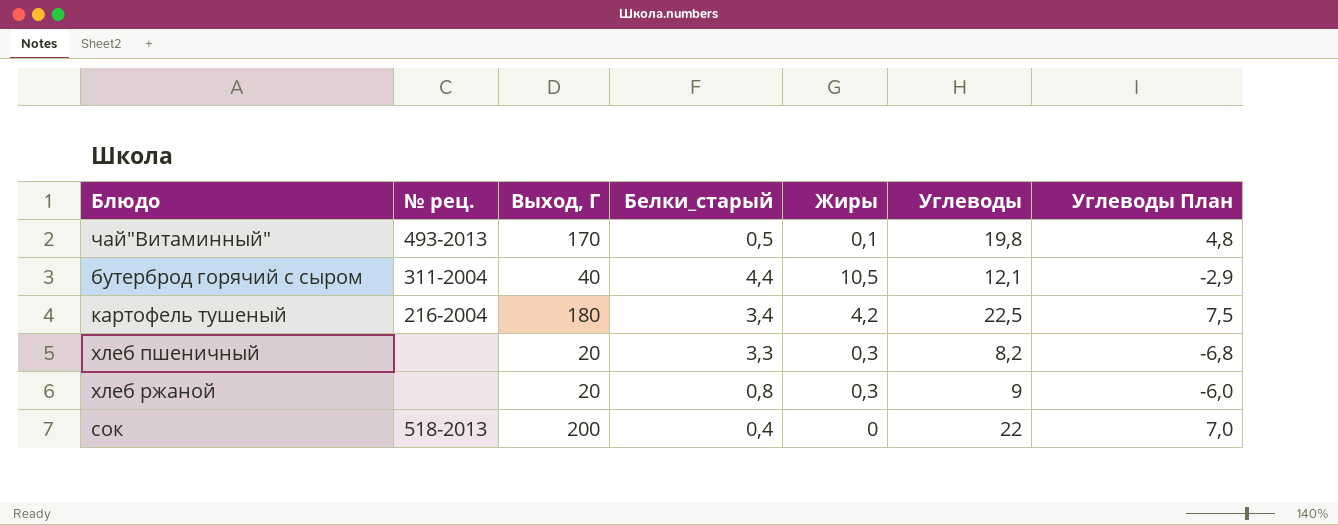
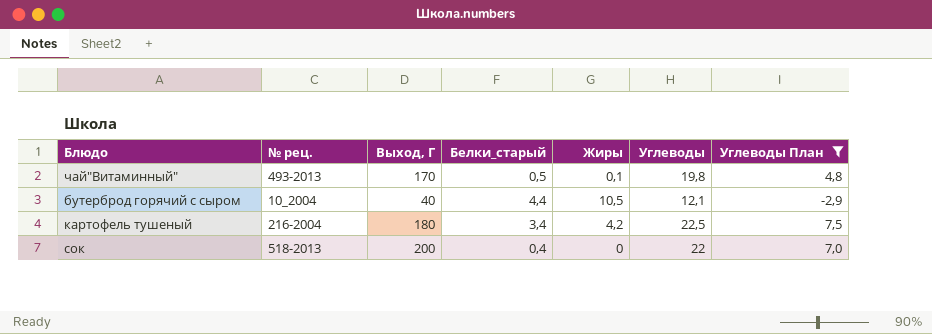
filter: none -> Углеводы План >= -2,9
бутерброд горячий с сыром | № рец.: 311-2004 -> 10_2004

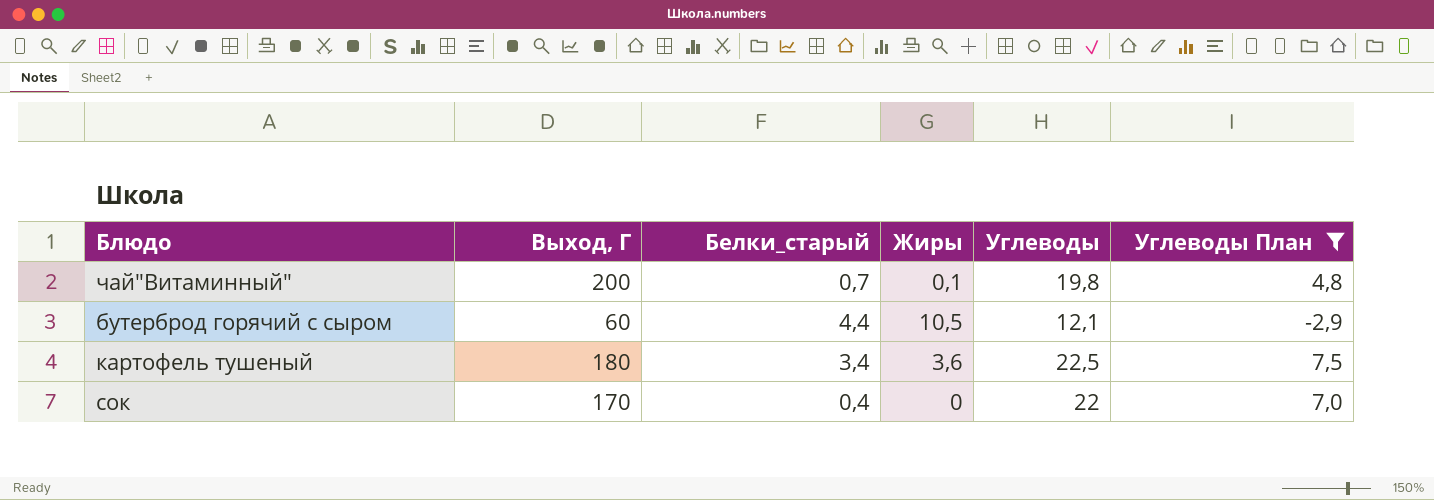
column № рец. | position: 2 -> none
чай"Витаминный" | Выход, Г: 170 -> 200
чай"Витаминный" | Белки_старый: 0,5 -> 0,7
бутерброд горячий с сыром | Выход, Г: 40 -> 60
картофель тушеный | Жиры: 4,2 -> 3,6
сок | Выход, Г: 200 -> 170

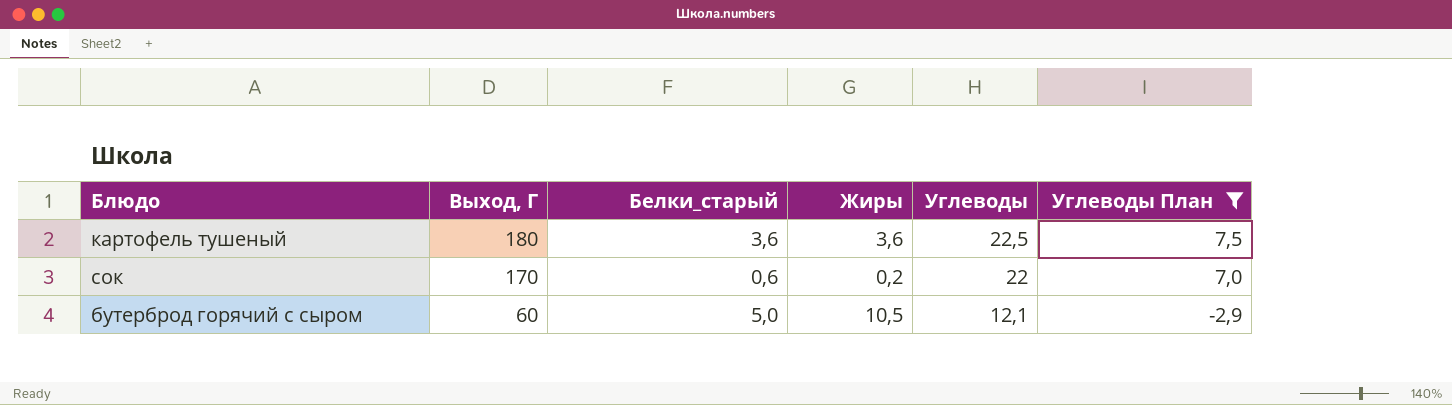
row order: none -> Выход, Г descending
row чай"Витаминный": 200 | 0,7 | 0,1 | 19,8 | 4,8 -> none
картофель тушеный | Белки_старый: 3,4 -> 3,6
сок | Белки_старый: 0,4 -> 0,6
сок | Жиры: 0 -> 0,2
бутерброд горячий с сыром | Белки_старый: 4,4 -> 5,0

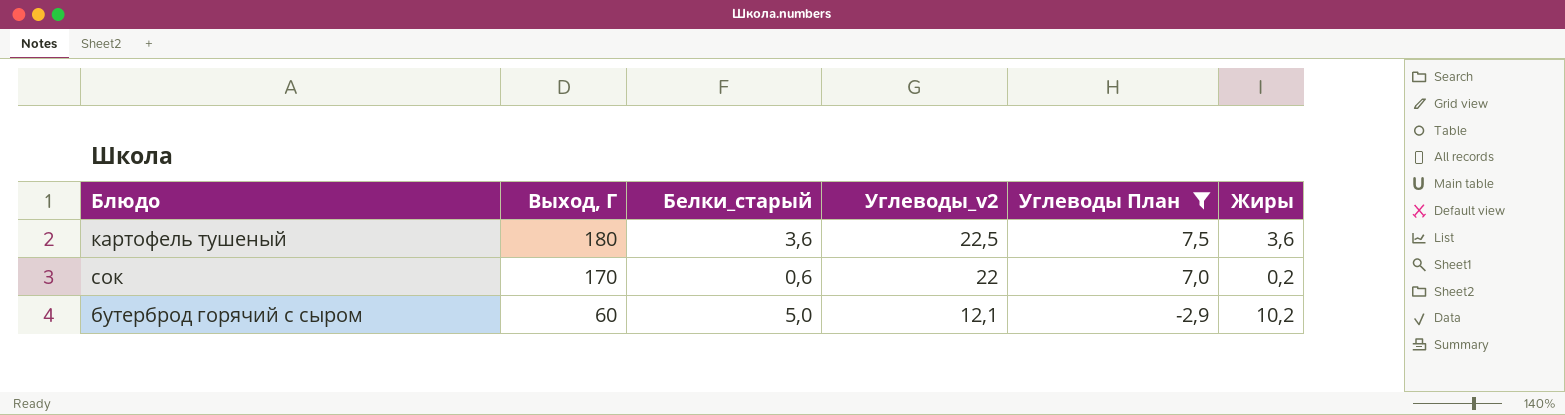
column name: Углеводы -> Углеводы_v2
column Жиры | position: 4 -> 6
бутерброд горячий с сыром | Жиры: 10,5 -> 10,2

